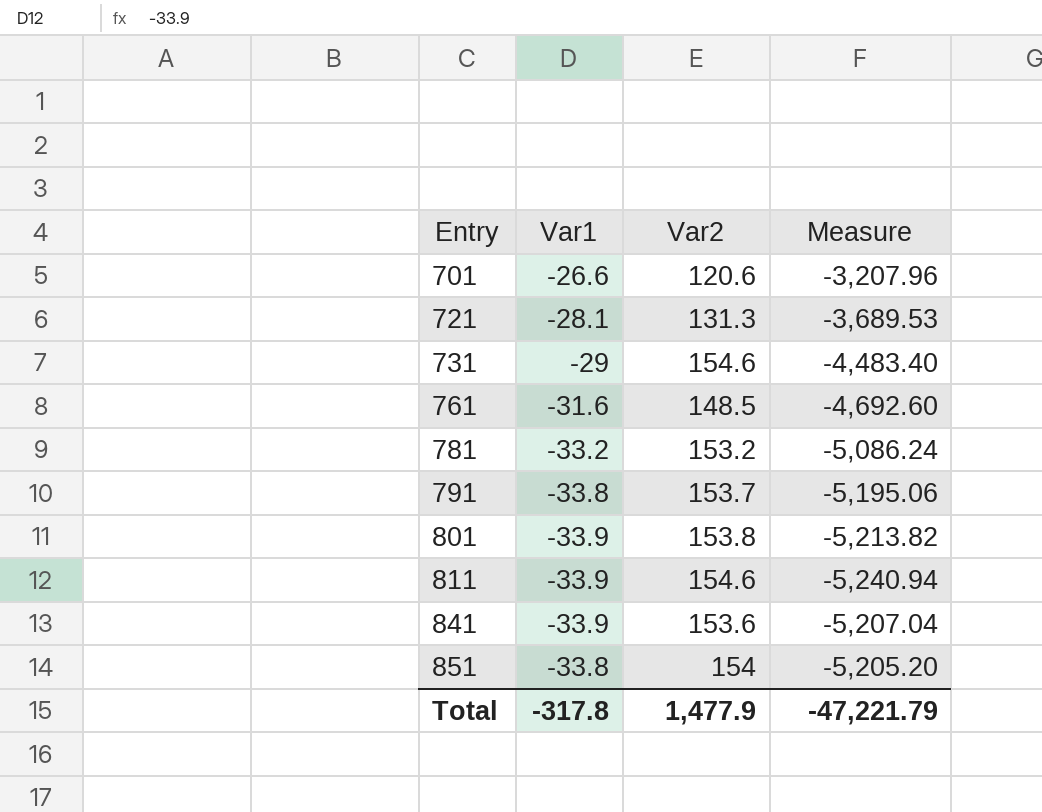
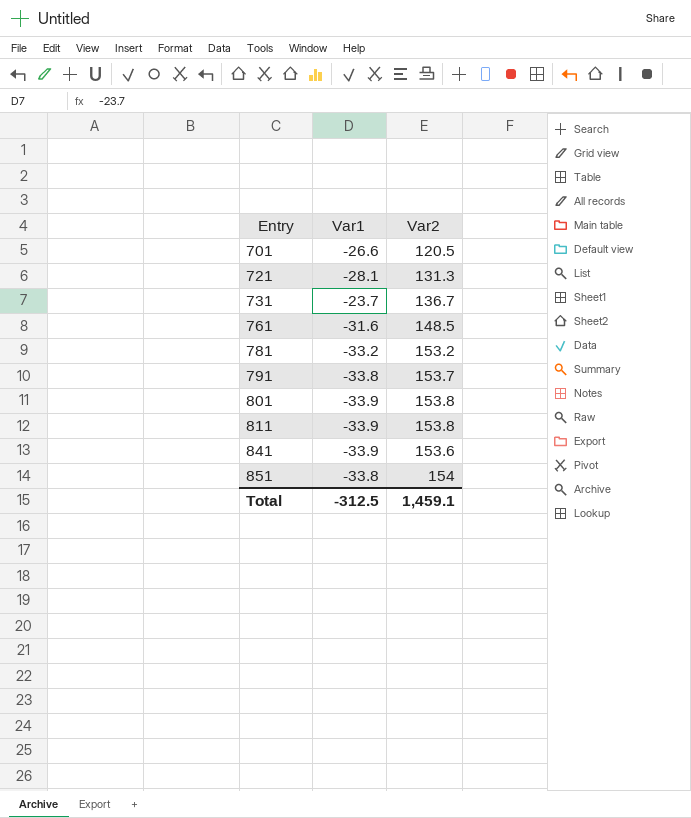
column Measure | formula: [Var1] * [Var2] -> none
701 | Var2: 120.6 -> 120.5
731 | Var1: -29 -> -23.7
731 | Var2: 154.6 -> 136.7
811 | Var2: 154.6 -> 153.8
Total | Var1: -317.8 -> -312.5
Total | Var2: 1,477.9 -> 1,459.1

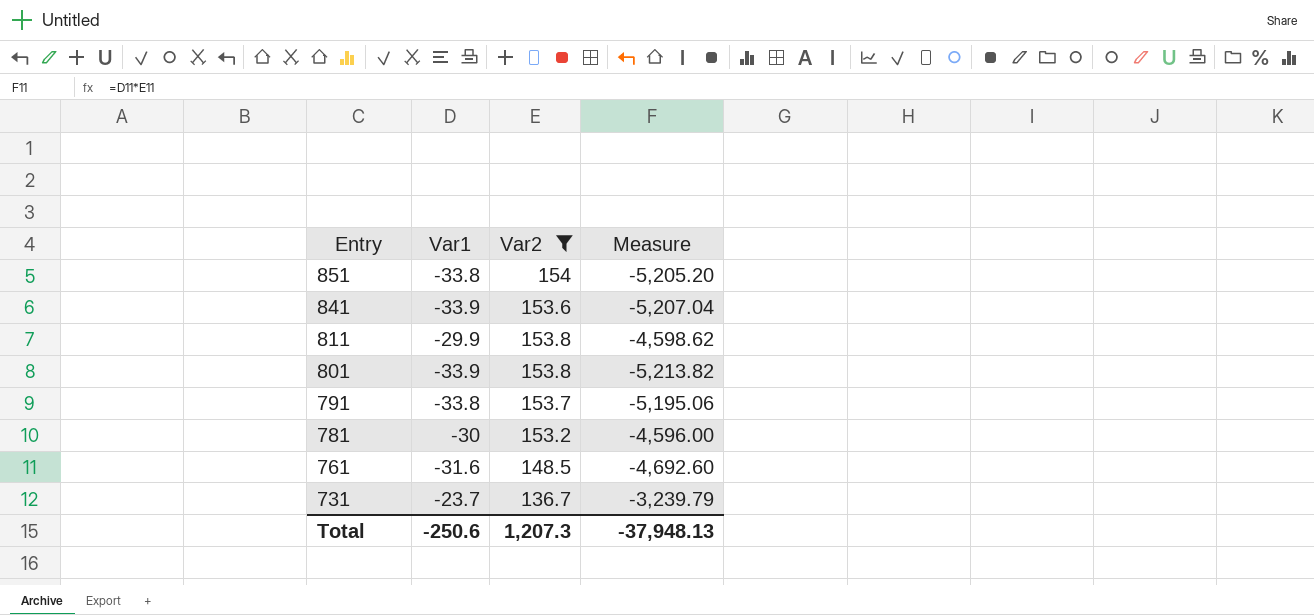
filter: none -> Var2 >= 136.7
row order: Entry ascending -> Entry descending
column Measure | formula: none -> [Var1] * [Var2]
811 | Var1: -33.9 -> -29.9
781 | Var1: -33.2 -> -30
Total | Var1: -312.5 -> -250.6
Total | Var2: 1,459.1 -> 1,207.3

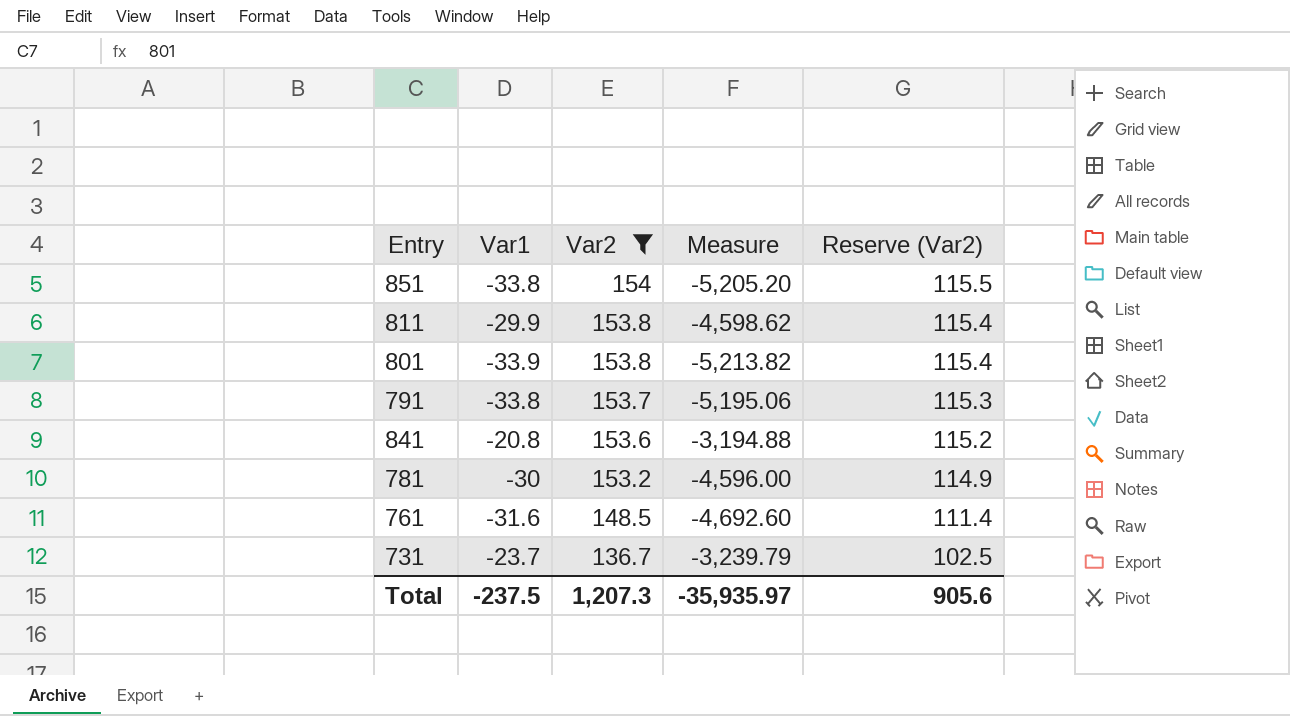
row order: Entry descending -> Var2 descending
column Reserve (Var2) | formula: none -> [Var2] * 0.75
841 | Var1: -33.9 -> -20.8
841 | Measure: -5,207.04 -> -3,194.88
Total | Var1: -250.6 -> -237.5
Total | Measure: -37,948.13 -> -35,935.97

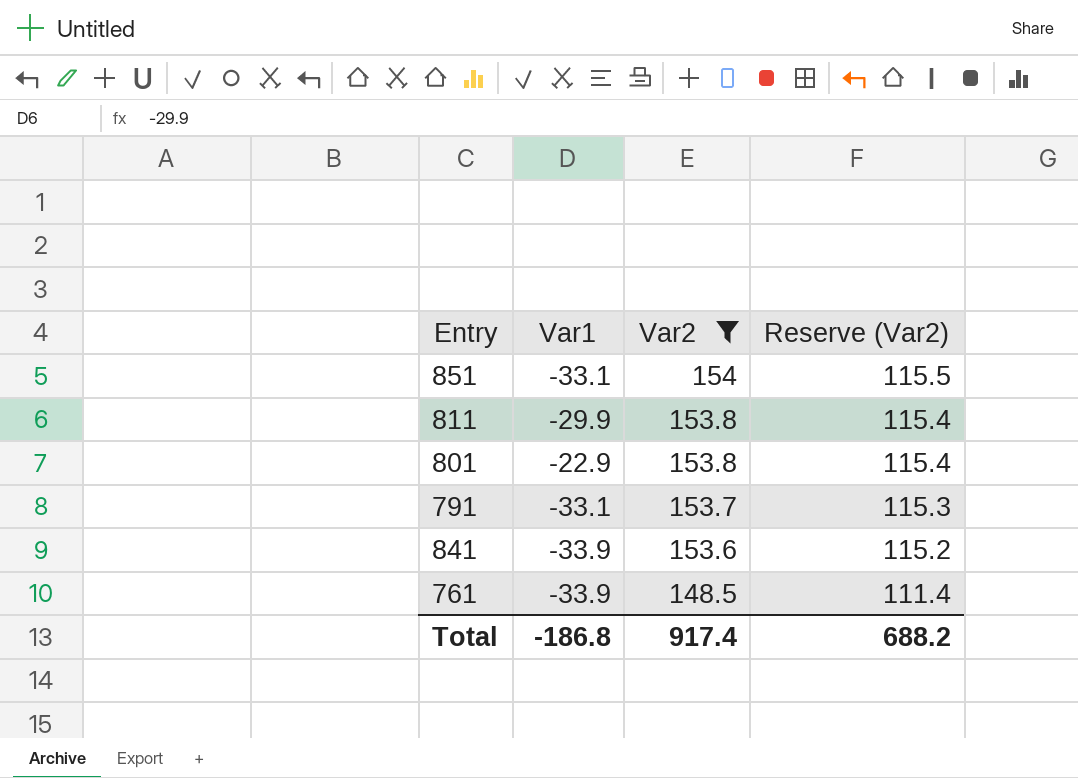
column Measure | formula: [Var1] * [Var2] -> none
row 781: -30 | 153.2 | -4,596.00 | 114.9 -> none
row 731: -23.7 | 136.7 | -3,239.79 | 102.5 -> none
851 | Var1: -33.8 -> -33.1
801 | Var1: -33.9 -> -22.9
791 | Var1: -33.8 -> -33.1
841 | Var1: -20.8 -> -33.9
761 | Var1: -31.6 -> -33.9
Total | Var1: -237.5 -> -186.8
Total | Var2: 1,207.3 -> 917.4
Total | Reserve (Var2): 905.6 -> 688.2

